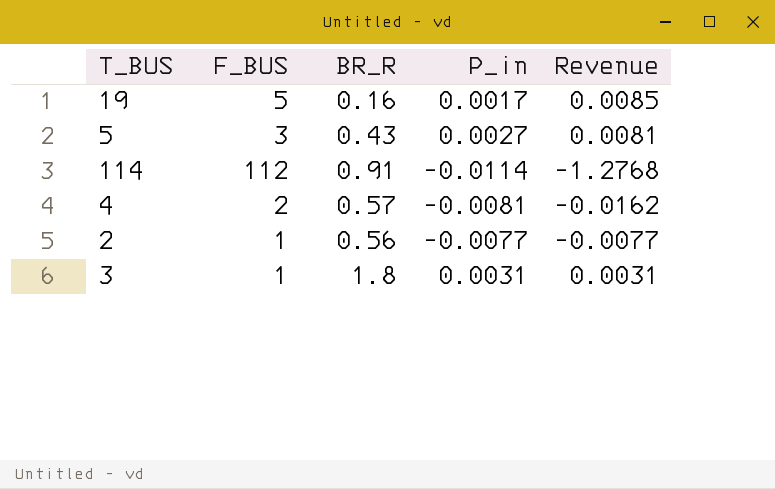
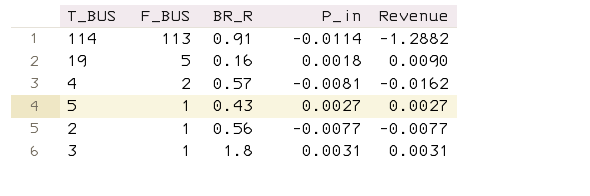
row order: none -> F_BUS descending
114 | F_BUS: 112 -> 113
114 | Revenue: -1.2768 -> -1.2882
19 | P_in: 0.0017 -> 0.0018
19 | Revenue: 0.0085 -> 0.0090
5 | F_BUS: 3 -> 1
5 | Revenue: 0.0081 -> 0.0027

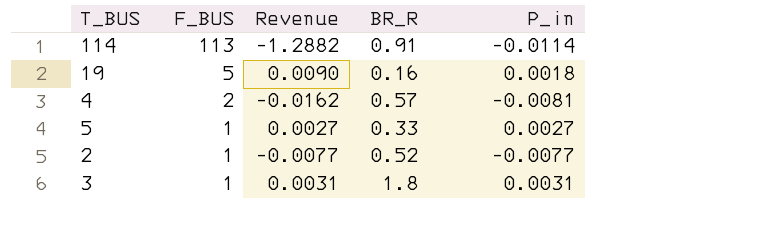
column Revenue | position: 5 -> 3
5 | BR_R: 0.43 -> 0.33
2 | BR_R: 0.56 -> 0.52

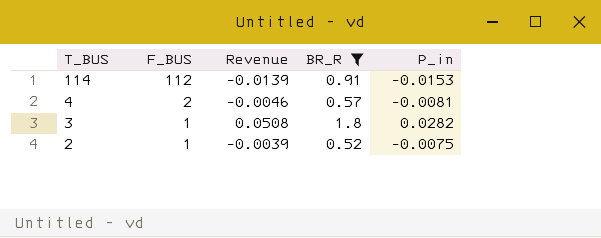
filter: none -> BR_R >= 0.52
row order: F_BUS descending -> T_BUS descending
column Revenue | formula: [F_BUS] * [P_in] -> [BR_R] * [P_in]
114 | F_BUS: 113 -> 112
114 | P_in: -0.0114 -> -0.0153
3 | P_in: 0.0031 -> 0.0282
2 | P_in: -0.0077 -> -0.0075

